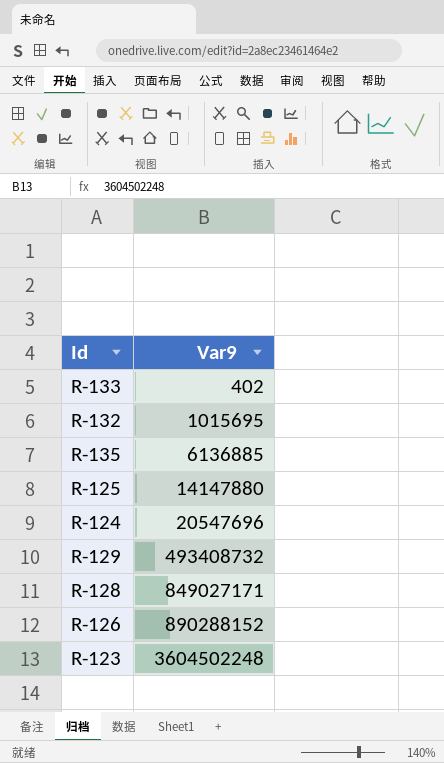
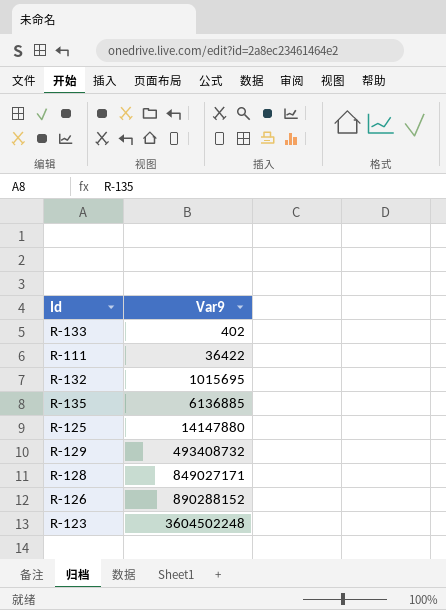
row R-124: 20547696 -> none
row R-111: none -> 36422

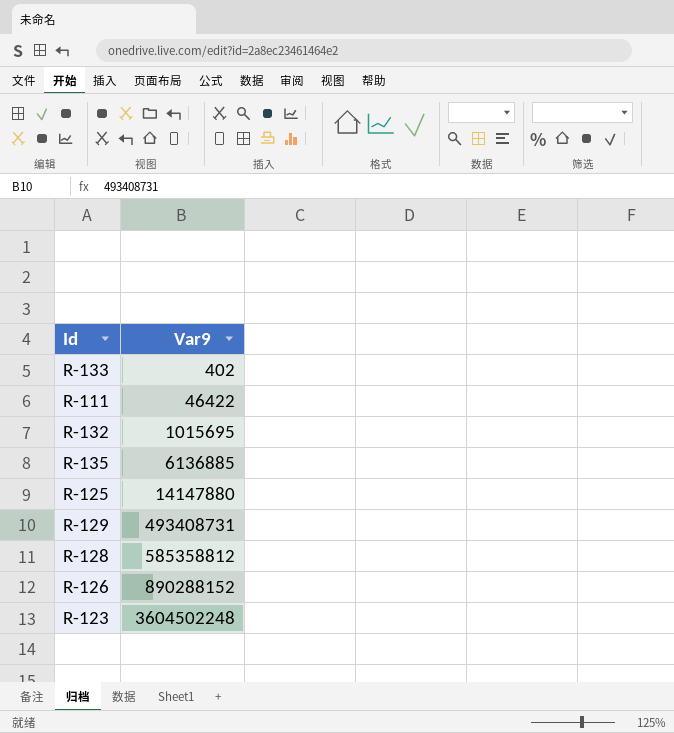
R-111 | Var9: 36422 -> 46422
R-129 | Var9: 493408732 -> 493408731
R-128 | Var9: 849027171 -> 585358812

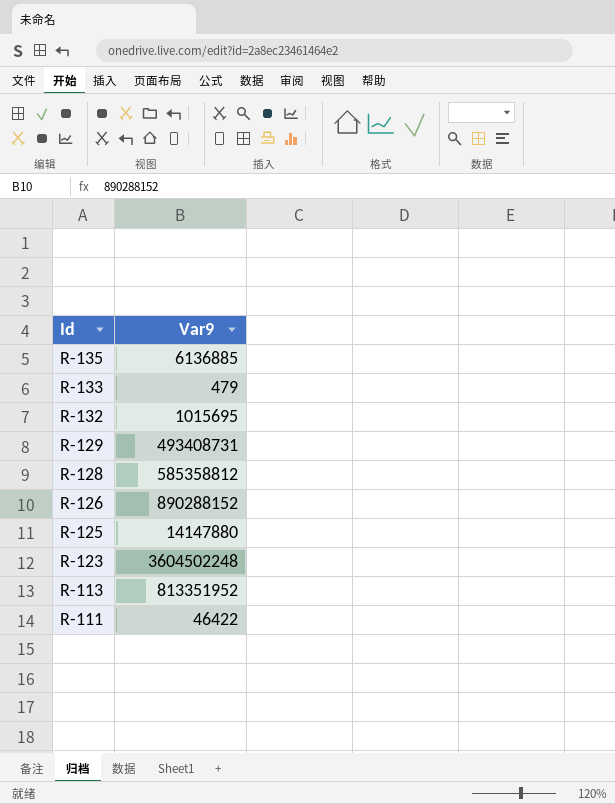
row order: Var9 ascending -> Id descending
R-133 | Var9: 402 -> 479
row R-113: none -> 813351952

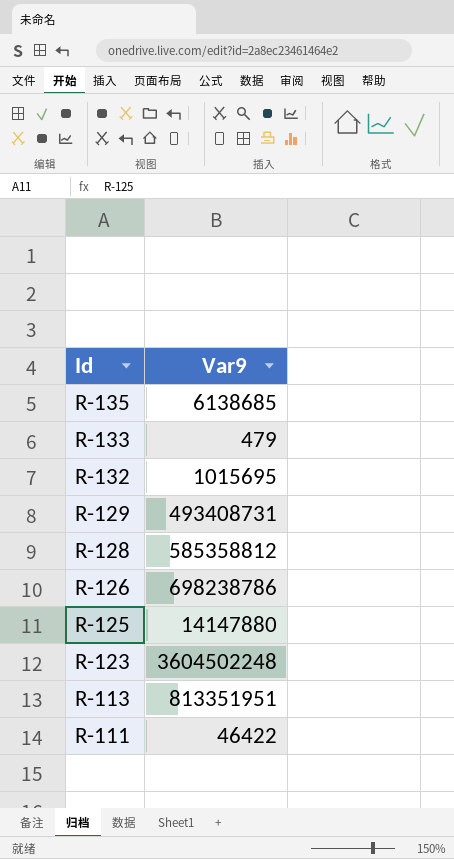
R-135 | Var9: 6136885 -> 6138685
R-126 | Var9: 890288152 -> 698238786
R-113 | Var9: 813351952 -> 813351951

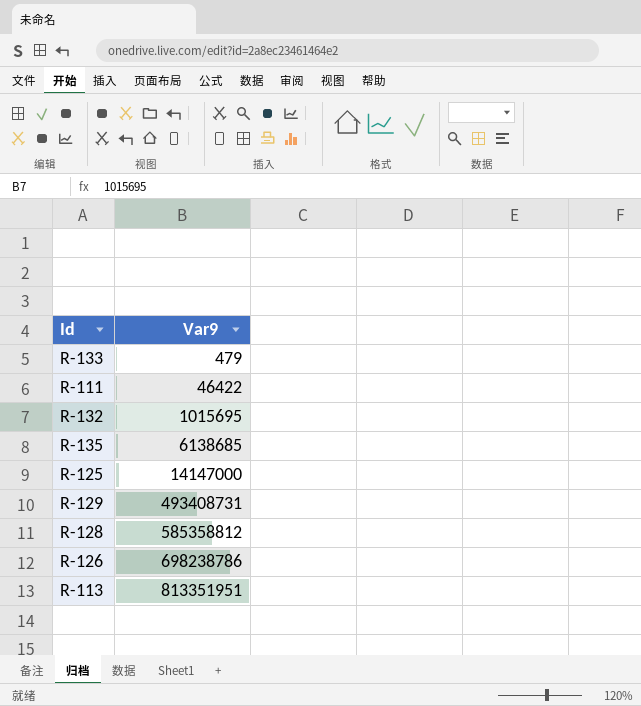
row order: Id descending -> Var9 ascending
row R-123: 3604502248 -> none
R-125 | Var9: 14147880 -> 14147000

